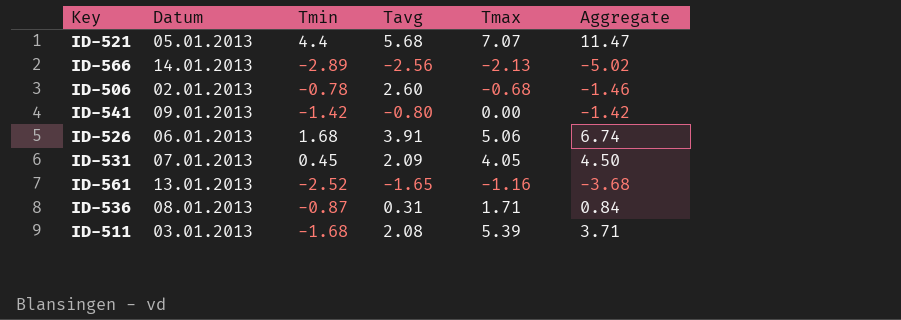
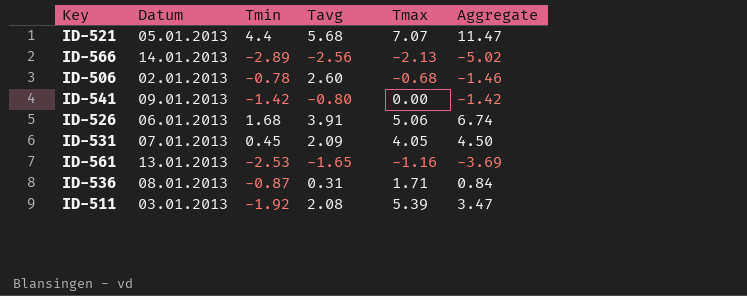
ID-561 | Tmin: -2.52 -> -2.53
ID-561 | Aggregate: -3.68 -> -3.69
ID-511 | Tmin: -1.68 -> -1.92
ID-511 | Aggregate: 3.71 -> 3.47

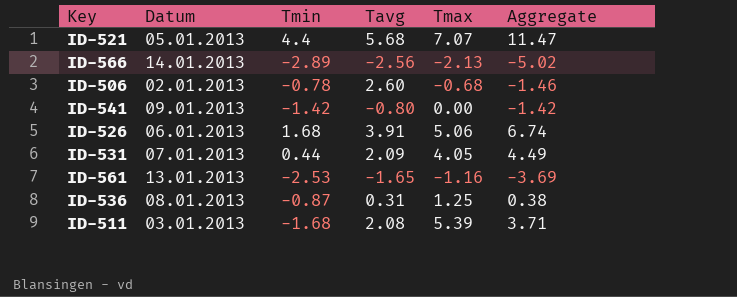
ID-531 | Tmin: 0.45 -> 0.44
ID-531 | Aggregate: 4.50 -> 4.49
ID-536 | Tmax: 1.71 -> 1.25
ID-536 | Aggregate: 0.84 -> 0.38
ID-511 | Tmin: -1.92 -> -1.68
ID-511 | Aggregate: 3.47 -> 3.71

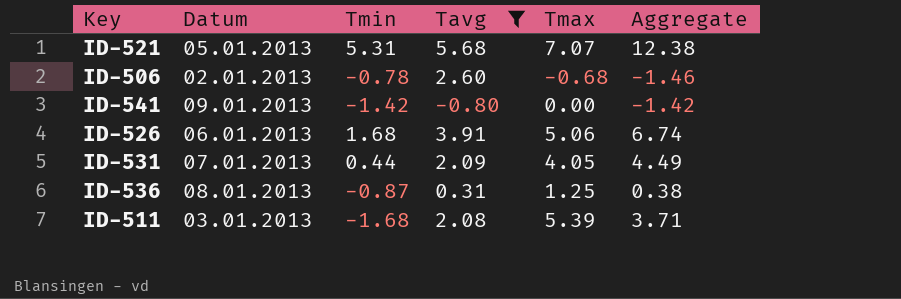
filter: none -> Tavg >= -0.80
ID-521 | Tmin: 4.4 -> 5.31
ID-521 | Aggregate: 11.47 -> 12.38

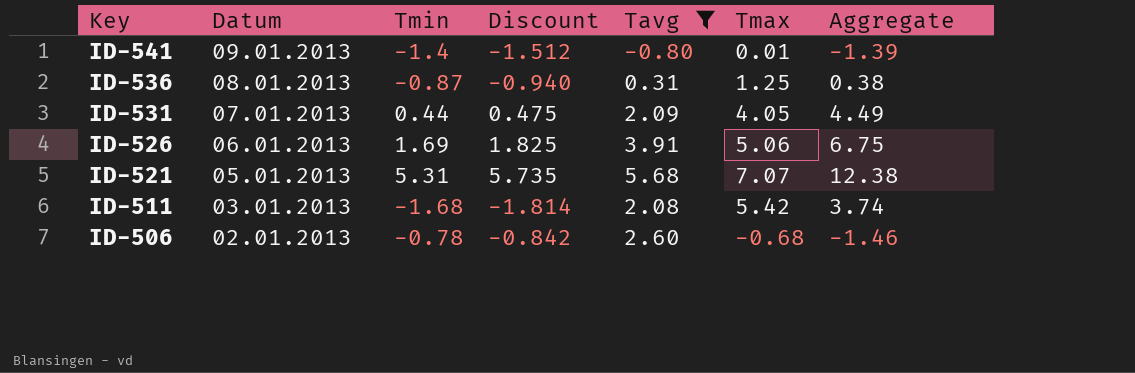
row order: none -> Key descending
column Discount | formula: none -> [Tmin] * 1.08
ID-541 | Tmin: -1.42 -> -1.4
ID-541 | Tmax: 0.00 -> 0.01
ID-541 | Aggregate: -1.42 -> -1.39
ID-526 | Tmin: 1.68 -> 1.69
ID-526 | Aggregate: 6.74 -> 6.75
ID-511 | Tmax: 5.39 -> 5.42
ID-511 | Aggregate: 3.71 -> 3.74

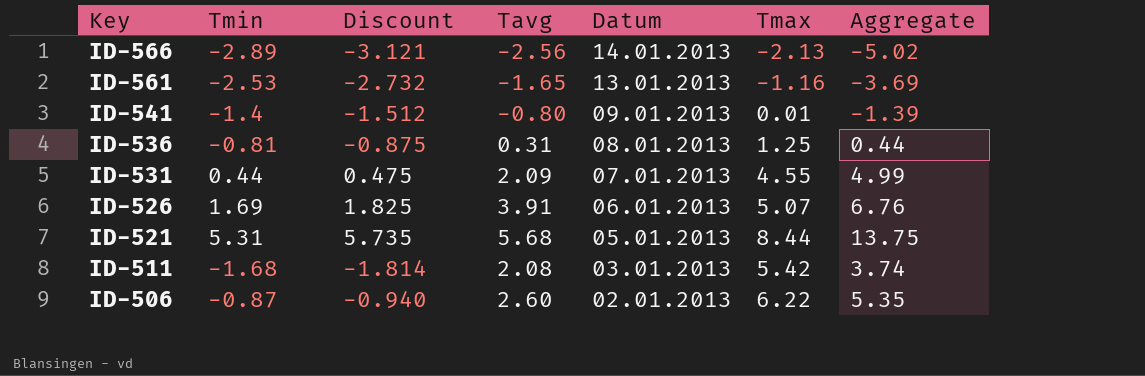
filter: Tavg >= -0.80 -> none
column Datum | position: 2 -> 5
ID-536 | Tmin: -0.87 -> -0.81
ID-536 | Discount: -0.940 -> -0.875
ID-536 | Aggregate: 0.38 -> 0.44
ID-531 | Tmax: 4.05 -> 4.55
ID-531 | Aggregate: 4.49 -> 4.99
ID-526 | Tmax: 5.06 -> 5.07
ID-526 | Aggregate: 6.75 -> 6.76
ID-521 | Tmax: 7.07 -> 8.44
ID-521 | Aggregate: 12.38 -> 13.75
ID-506 | Tmin: -0.78 -> -0.87
ID-506 | Discount: -0.842 -> -0.940
ID-506 | Tmax: -0.68 -> 6.22
ID-506 | Aggregate: -1.46 -> 5.35

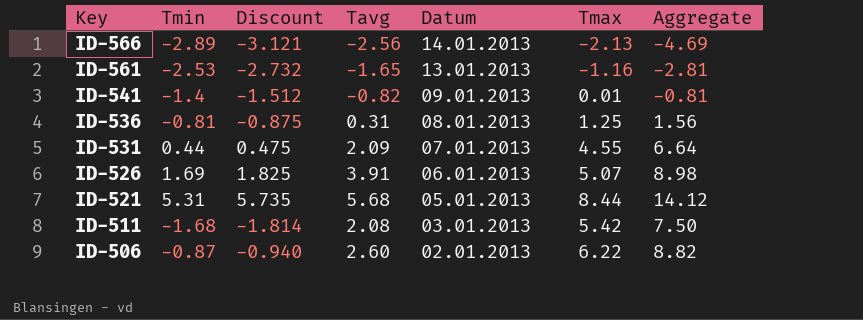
column Aggregate | formula: [Tmin] + [Tmax] -> [Tavg] + [Tmax]
ID-541 | Tavg: -0.80 -> -0.82

